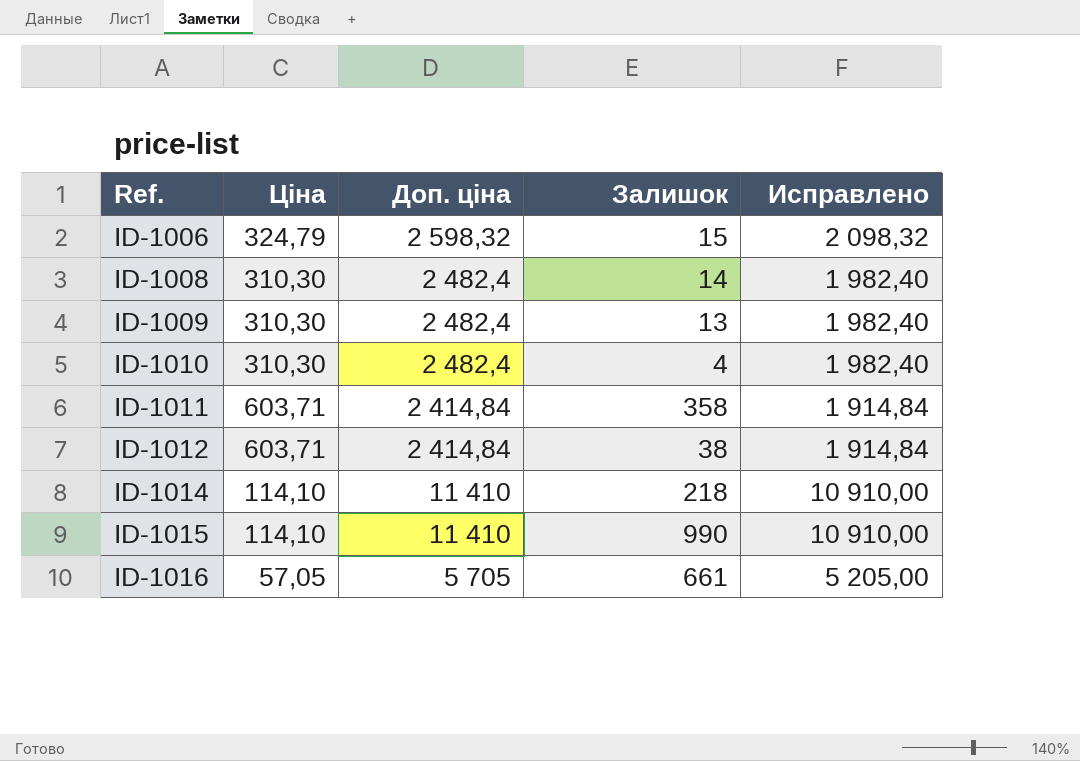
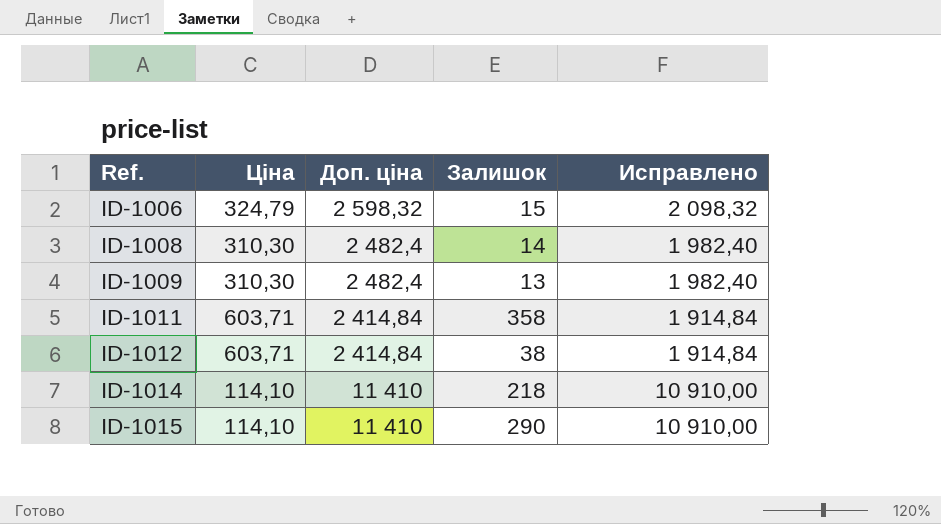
row ID-1010: 310,30 | 2 482,4 | 4 | 1 982,40 -> none
row ID-1016: 57,05 | 5 705 | 661 | 5 205,00 -> none
ID-1015 | Залишок: 990 -> 290

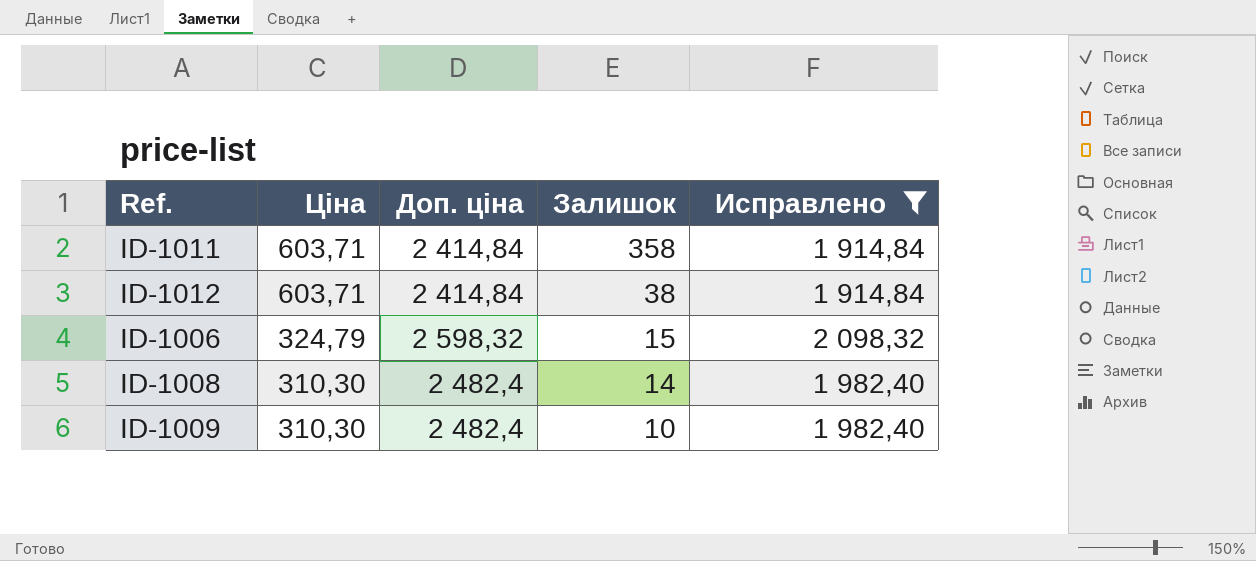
filter: none -> Исправлено != 10 910,00
row order: Ref. ascending -> Ціна descending
ID-1009 | Залишок: 13 -> 10

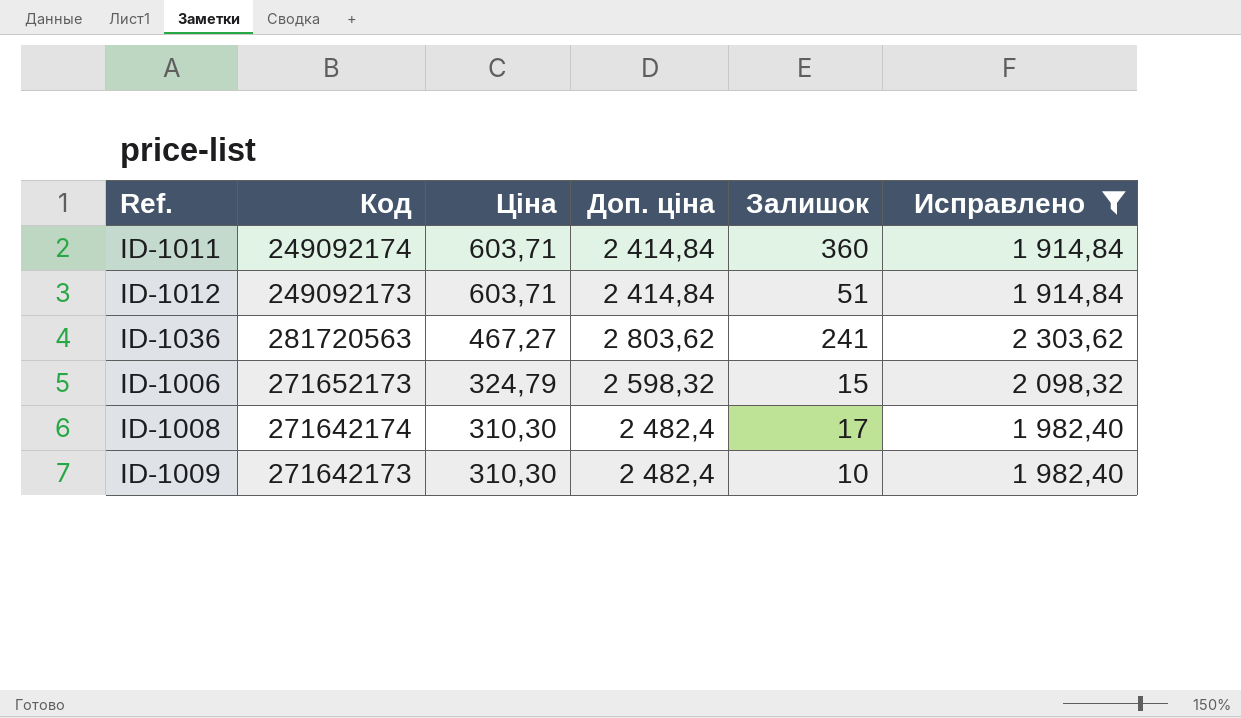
column Код | position: none -> 2
ID-1011 | Залишок: 358 -> 360
ID-1012 | Залишок: 38 -> 51
row ID-1036: none -> 281720563 | 467,27 | 2 803,62 | 241 | 2 303,62
ID-1008 | Залишок: 14 -> 17

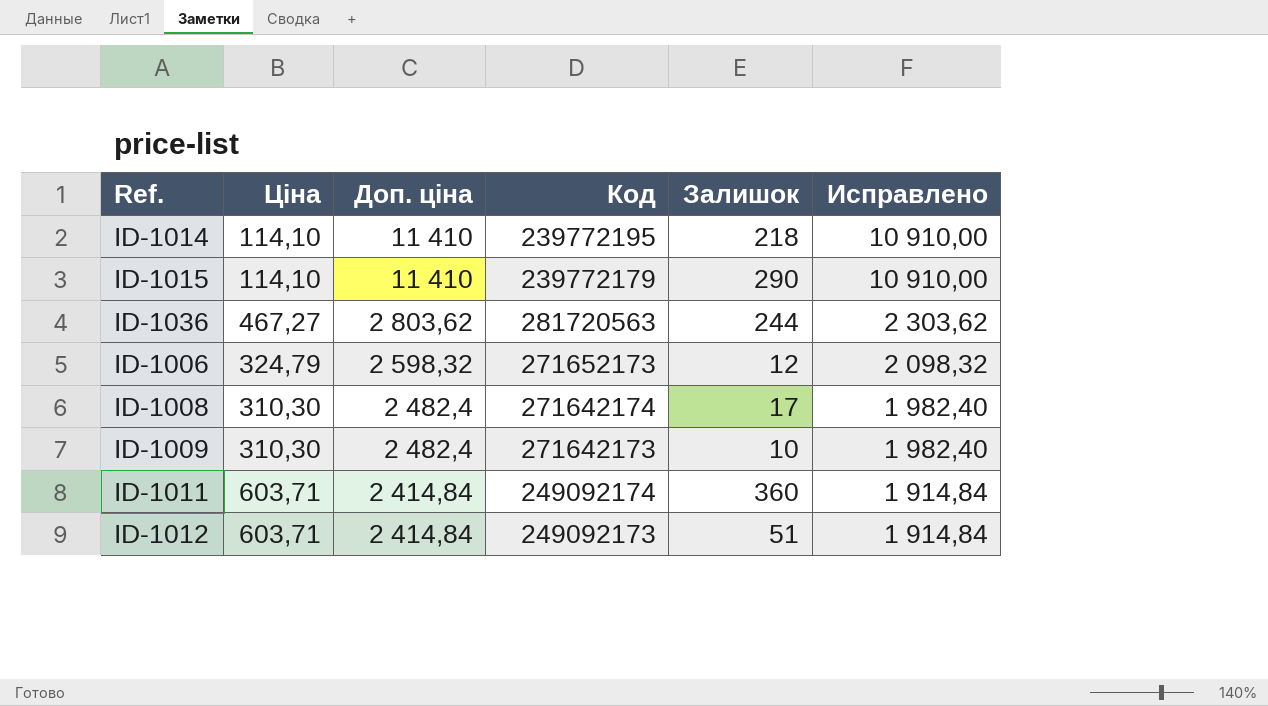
filter: Исправлено != 10 910,00 -> none
row order: Ціна descending -> Доп. ціна descending
column Код | position: 2 -> 4
ID-1036 | Залишок: 241 -> 244
ID-1006 | Залишок: 15 -> 12

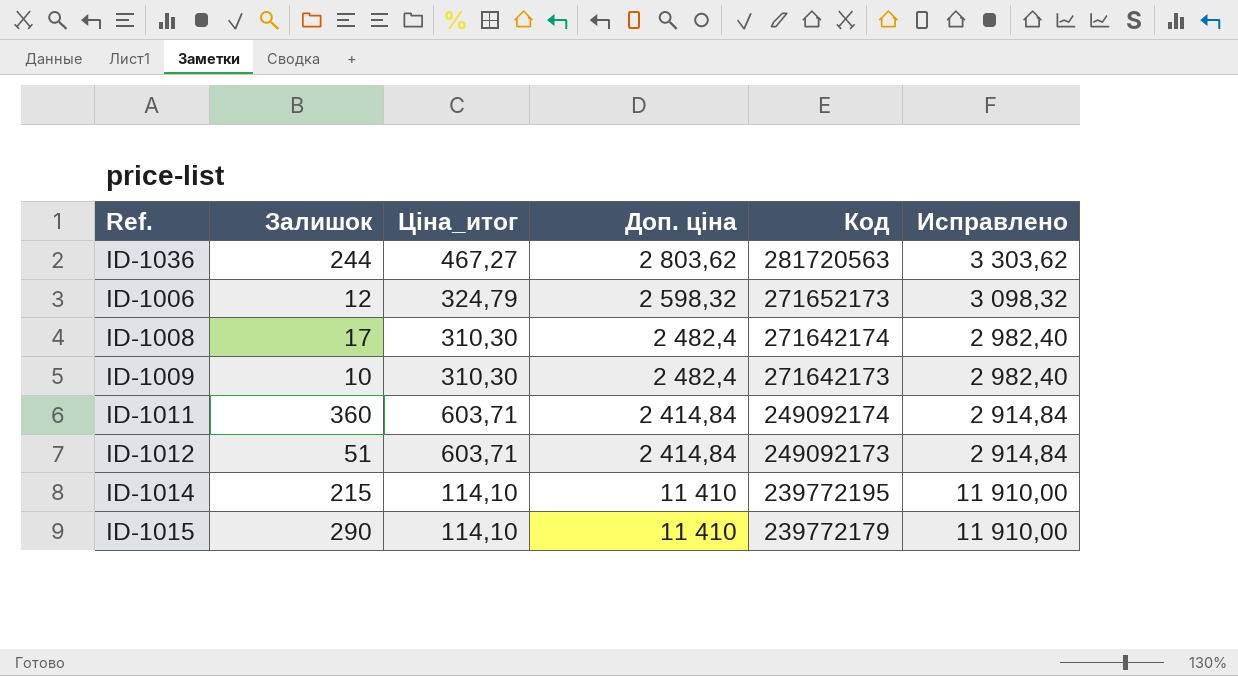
row order: Доп. ціна descending -> Код descending
column Залишок | position: 5 -> 2
column name: Ціна -> Ціна_итог
column Исправлено | formula: [Доп. ціна] - 500 -> [Доп. ціна] + 500
ID-1014 | Залишок: 218 -> 215

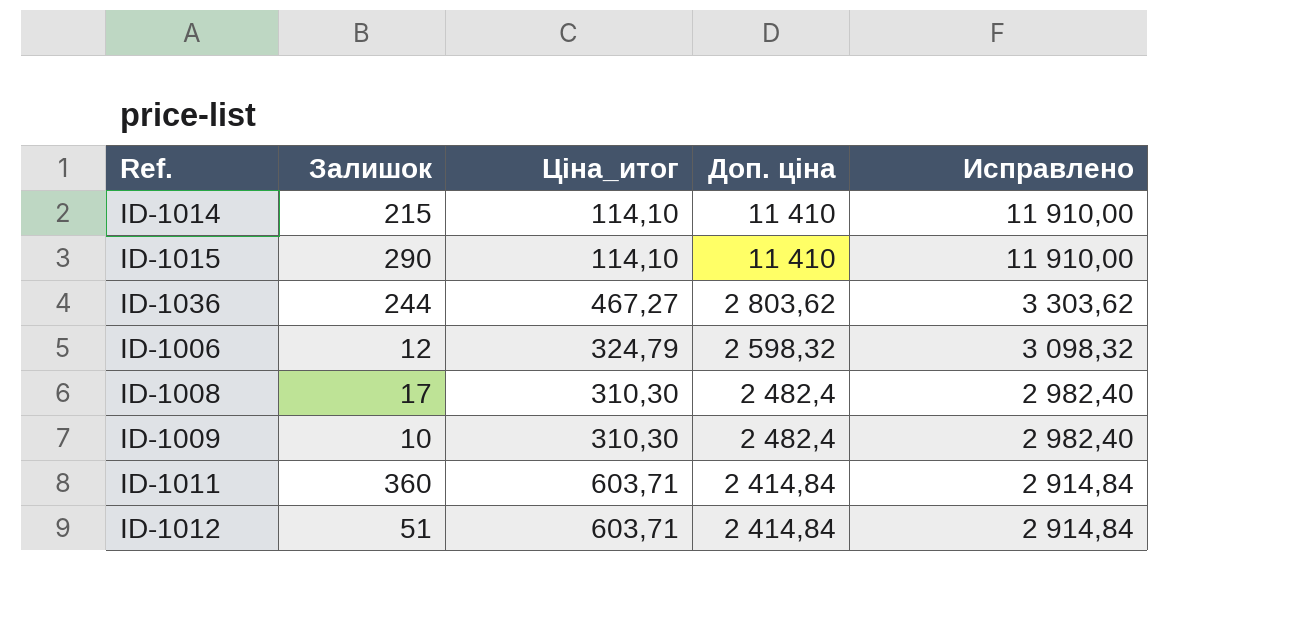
row order: Код descending -> Доп. ціна descending
column Код | position: 5 -> none

